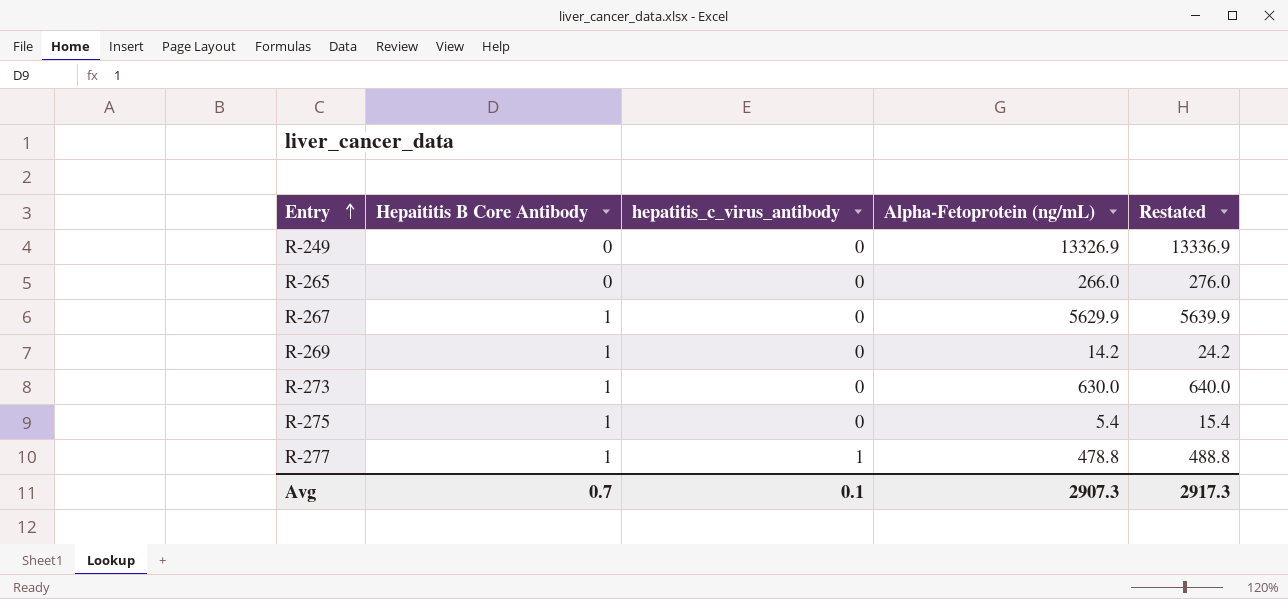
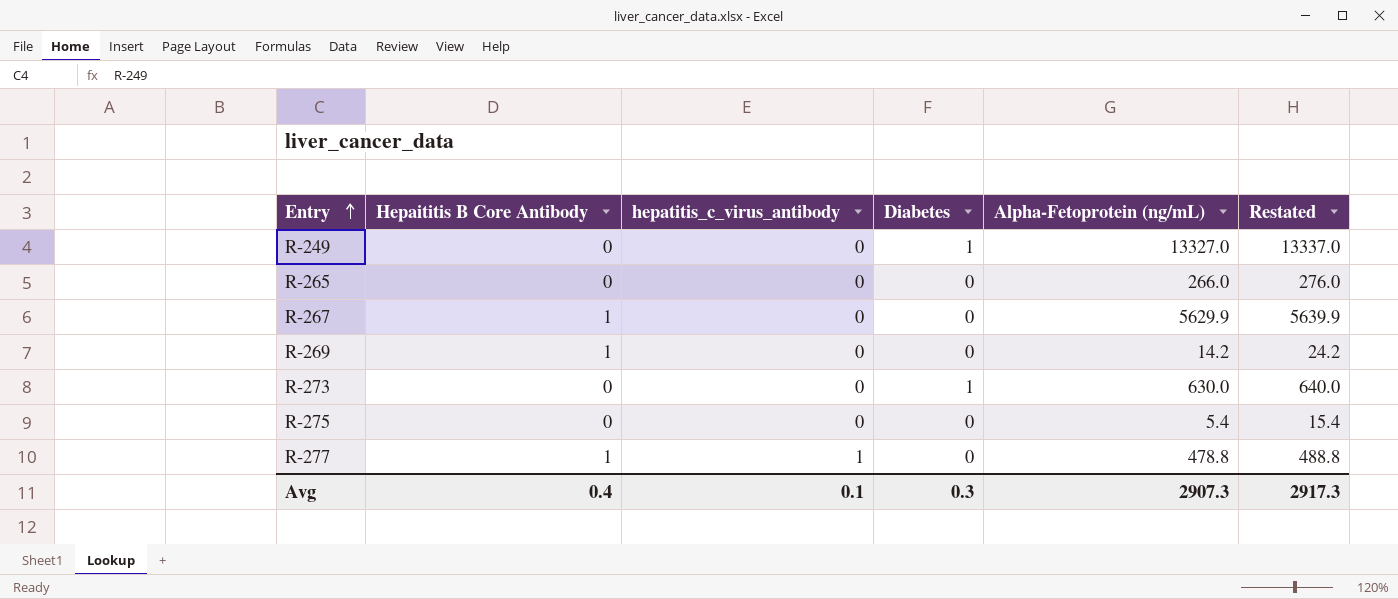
column Diabetes | position: none -> 4
R-249 | Alpha-Fetoprotein (ng/mL): 13326.9 -> 13327.0
R-249 | Restated: 13336.9 -> 13337.0
R-273 | Hepaititis B Core Antibody: 1 -> 0
R-275 | Hepaititis B Core Antibody: 1 -> 0
Avg | Hepaititis B Core Antibody: 0.7 -> 0.4

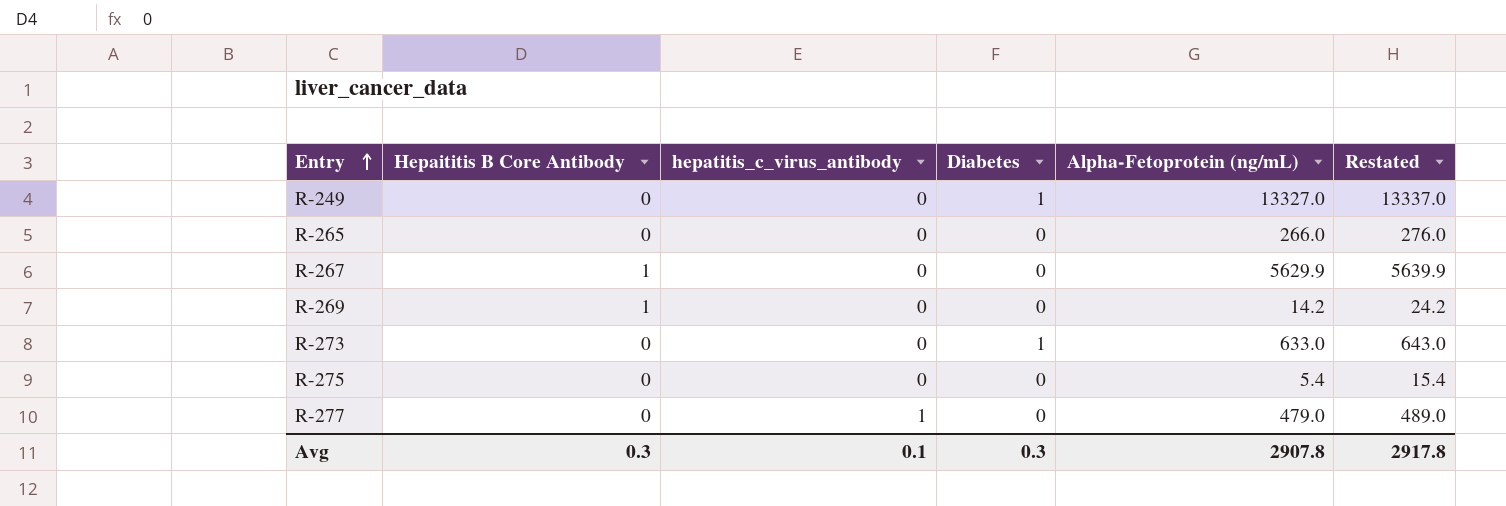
R-273 | Alpha-Fetoprotein (ng/mL): 630.0 -> 633.0
R-273 | Restated: 640.0 -> 643.0
R-277 | Hepaititis B Core Antibody: 1 -> 0
R-277 | Alpha-Fetoprotein (ng/mL): 478.8 -> 479.0
R-277 | Restated: 488.8 -> 489.0
Avg | Hepaititis B Core Antibody: 0.4 -> 0.3
Avg | Alpha-Fetoprotein (ng/mL): 2907.3 -> 2907.8
Avg | Restated: 2917.3 -> 2917.8

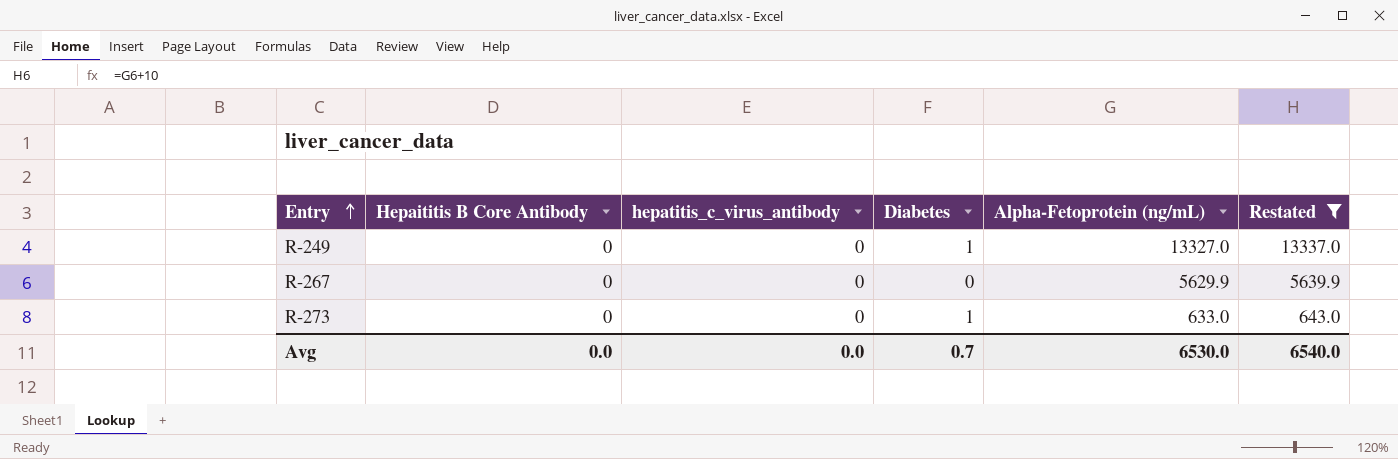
filter: none -> Restated >= 643.0
R-267 | Hepaititis B Core Antibody: 1 -> 0
Avg | Hepaititis B Core Antibody: 0.3 -> 0.0
Avg | hepatitis_c_virus_antibody: 0.1 -> 0.0
Avg | Diabetes: 0.3 -> 0.7
Avg | Alpha-Fetoprotein (ng/mL): 2907.8 -> 6530.0
Avg | Restated: 2917.8 -> 6540.0

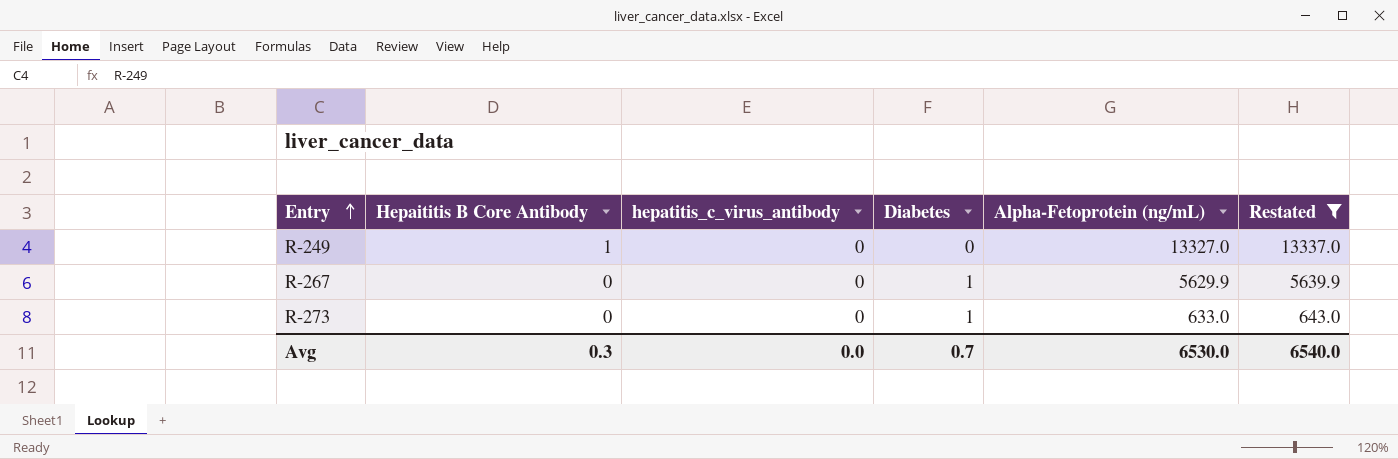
R-249 | Hepaititis B Core Antibody: 0 -> 1
R-249 | Diabetes: 1 -> 0
R-267 | Diabetes: 0 -> 1
Avg | Hepaititis B Core Antibody: 0.0 -> 0.3

